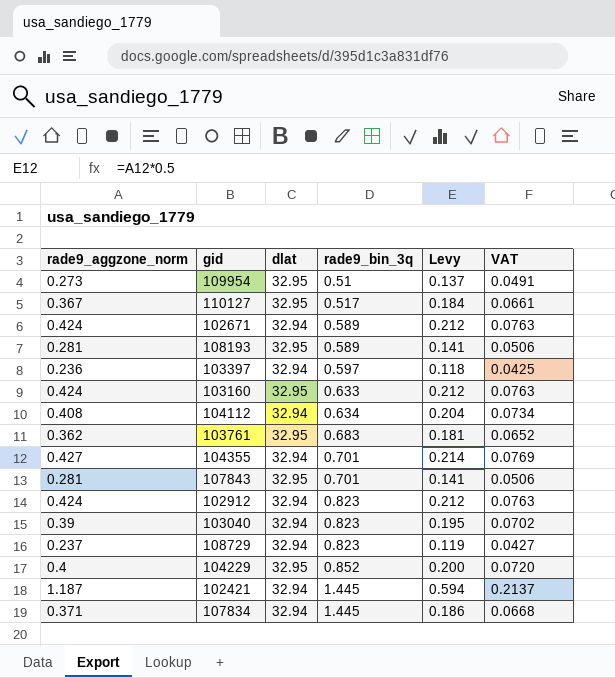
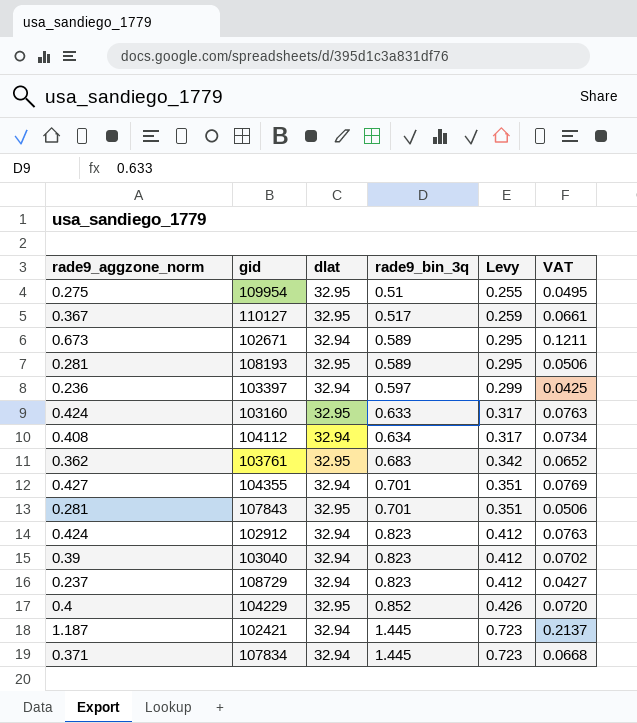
column Levy | formula: [rade9_aggzone_norm] * 0.5 -> [rade9_bin_3q] * 0.5
109954 | rade9_aggzone_norm: 0.273 -> 0.275
109954 | VAT: 0.0491 -> 0.0495
102671 | rade9_aggzone_norm: 0.424 -> 0.673
102671 | VAT: 0.0763 -> 0.1211

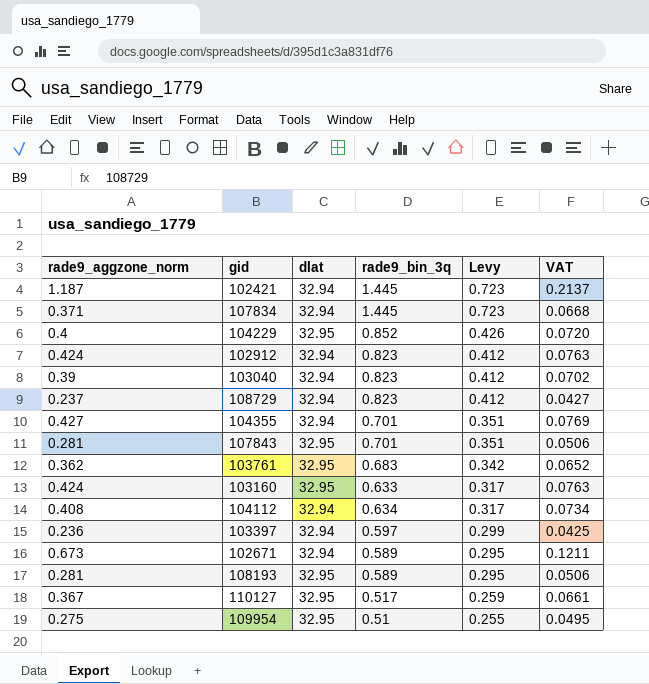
row order: rade9_bin_3q ascending -> Levy descending

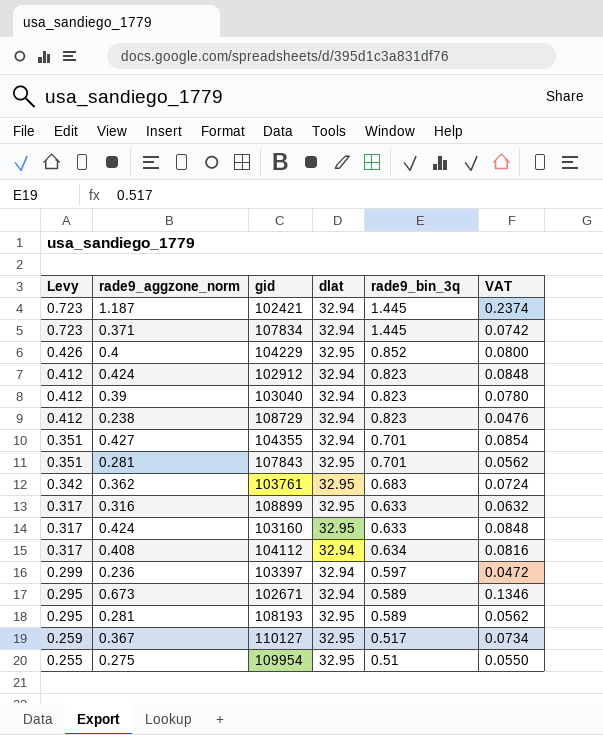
column Levy | position: 5 -> 1
column VAT | formula: [rade9_aggzone_norm] * 0.18 -> [rade9_aggzone_norm] * 0.2
108729 | rade9_aggzone_norm: 0.237 -> 0.238
row 108899: none -> 0.317 | 0.316 | 32.95 | 0.633 | 0.0632

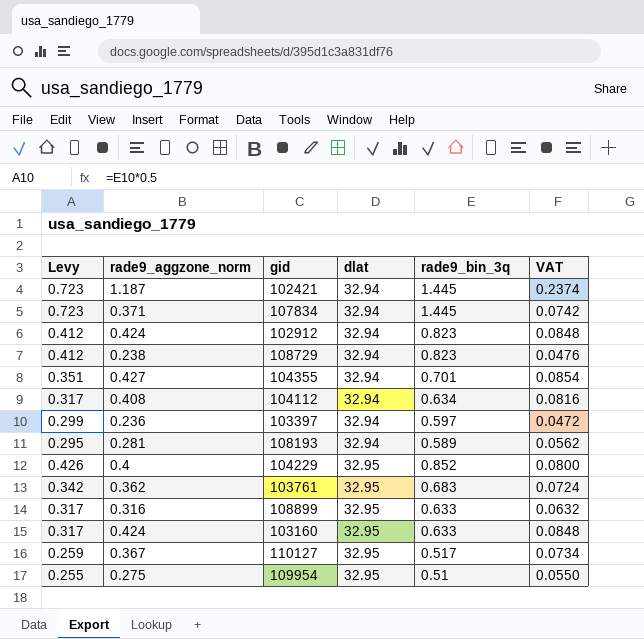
row order: Levy descending -> dlat ascending
row 103040: 0.412 | 0.39 | 32.94 | 0.823 | 0.0780 -> none
row 107843: 0.351 | 0.281 | 32.95 | 0.701 | 0.0562 -> none
row 102671: 0.295 | 0.673 | 32.94 | 0.589 | 0.1346 -> none
108193 | dlat: 32.95 -> 32.94

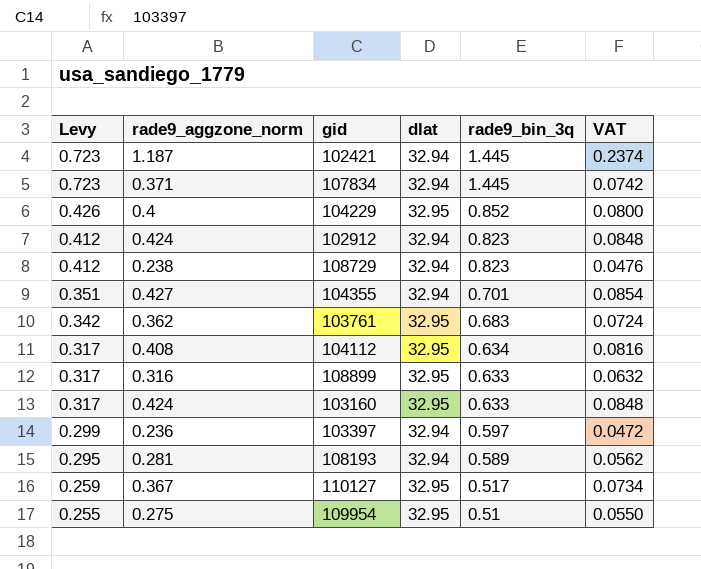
row order: dlat ascending -> Levy descending
104112 | dlat: 32.94 -> 32.95

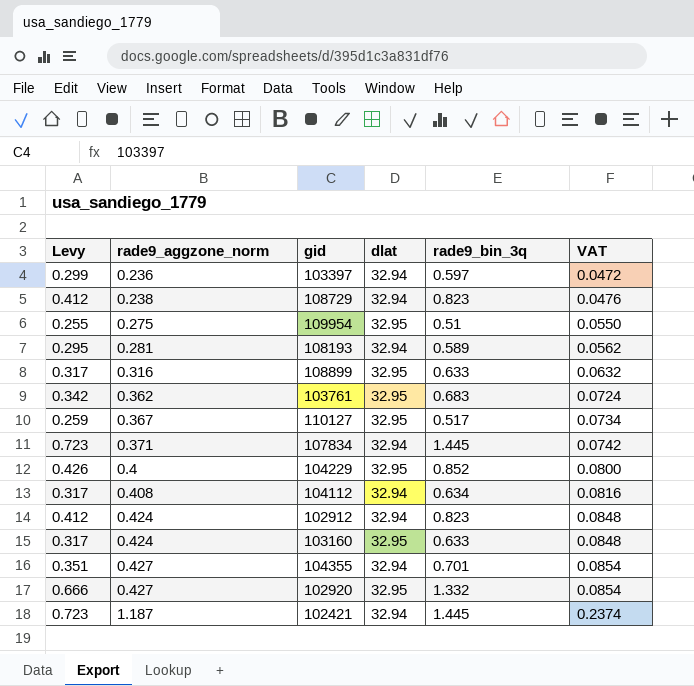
row order: Levy descending -> rade9_aggzone_norm ascending
104112 | dlat: 32.95 -> 32.94
row 102920: none -> 0.666 | 0.427 | 32.95 | 1.332 | 0.0854

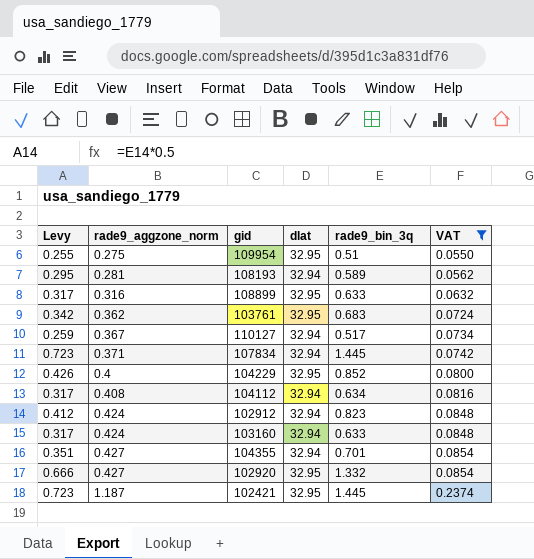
filter: none -> VAT >= 0.0550
110127 | dlat: 32.95 -> 32.94
103160 | dlat: 32.95 -> 32.94
102421 | dlat: 32.94 -> 32.95

